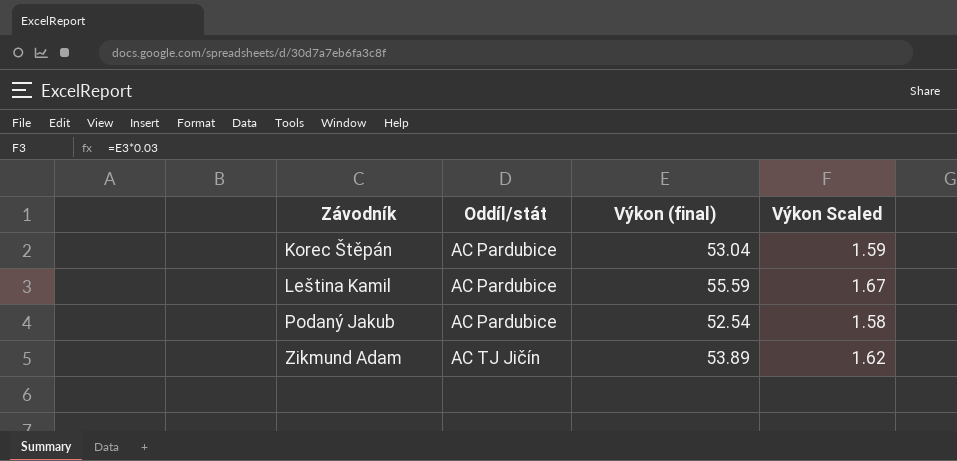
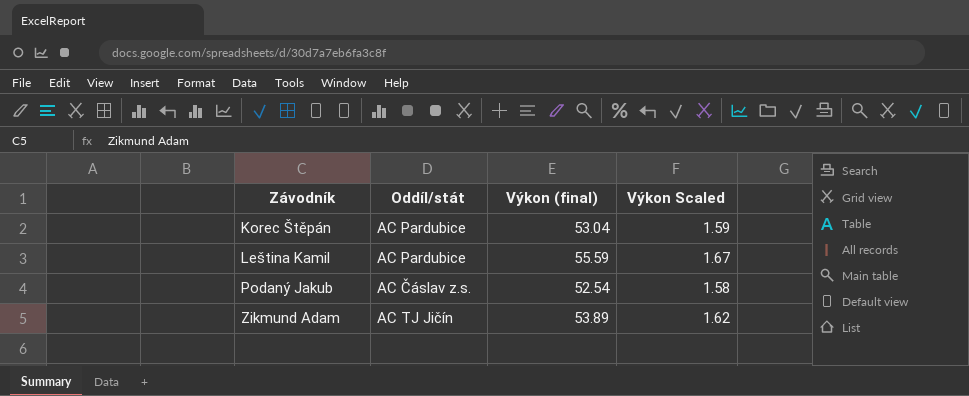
Podaný Jakub | Oddíl/stát: AC Pardubice -> AC Čáslav z.s.

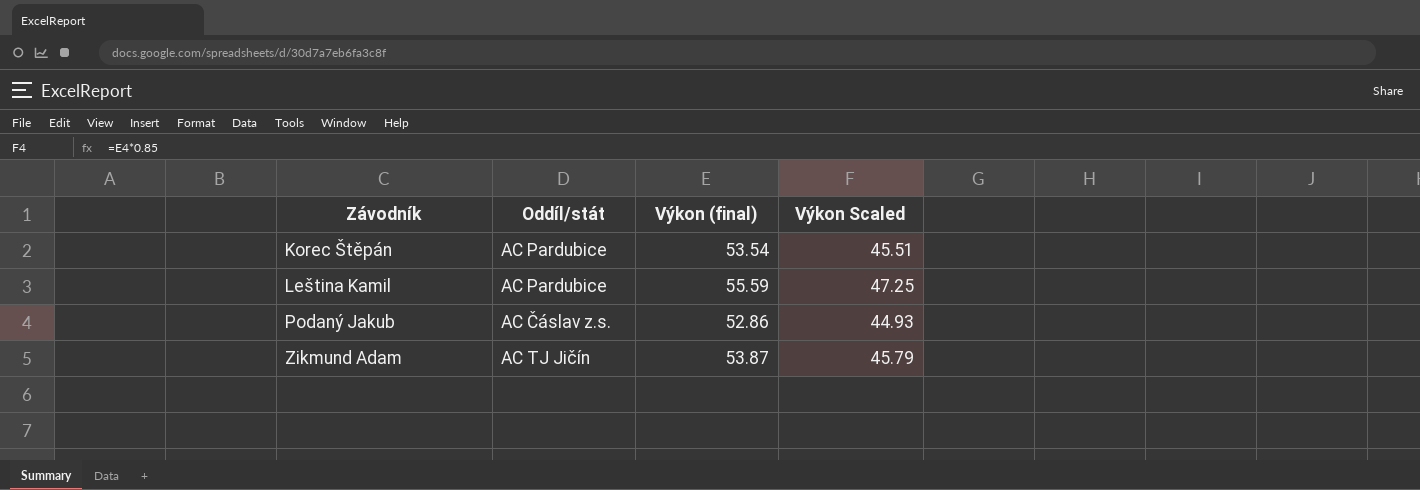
column Výkon Scaled | formula: [Výkon (final)] * 0.03 -> [Výkon (final)] * 0.85
Korec Štěpán | Výkon (final): 53.04 -> 53.54
Podaný Jakub | Výkon (final): 52.54 -> 52.86
Zikmund Adam | Výkon (final): 53.89 -> 53.87

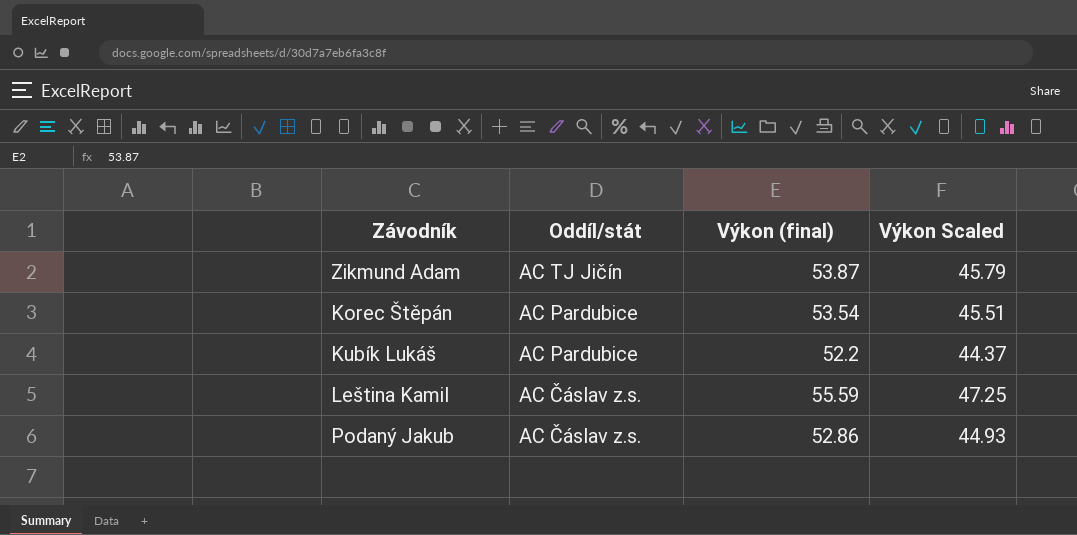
row order: Závodník ascending -> Oddíl/stát descending
row Kubík Lukáš: none -> AC Pardubice | 52.2 | 44.37
Leština Kamil | Oddíl/stát: AC Pardubice -> AC Čáslav z.s.

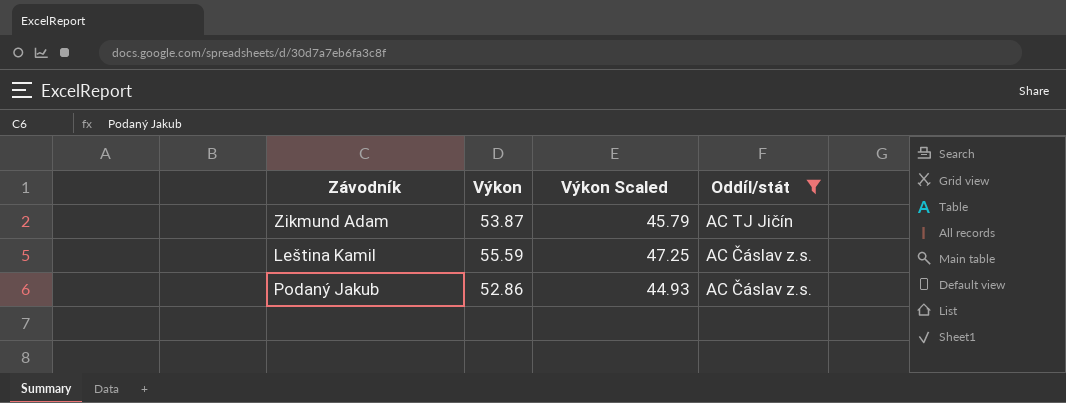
filter: none -> Oddíl/stát != AC Pardubice
column name: Výkon (final) -> Výkon
column Oddíl/stát | position: 2 -> 4

